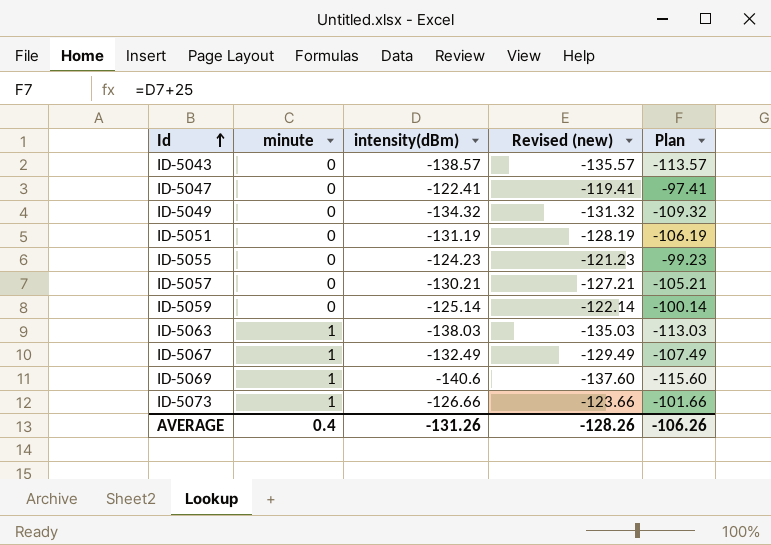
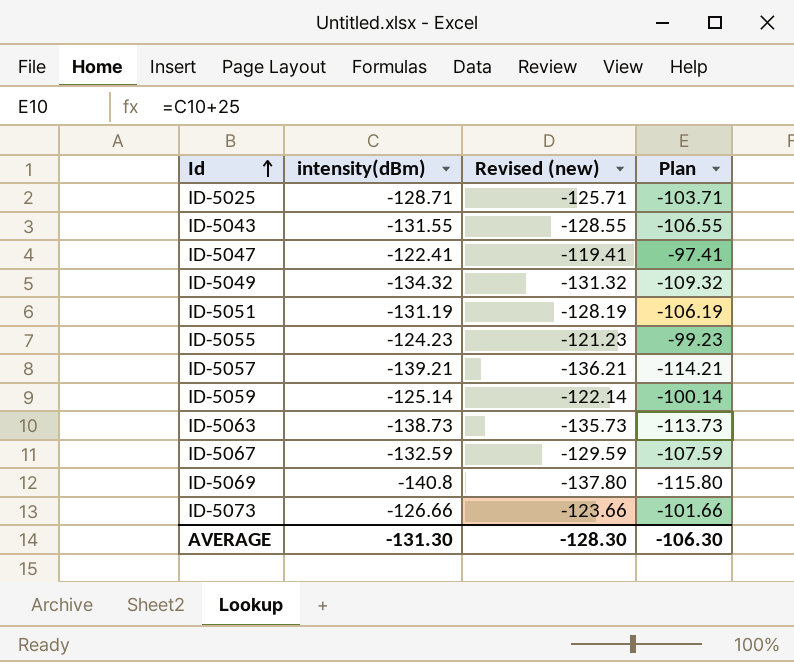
column minute | position: 2 -> none
row ID-5025: none -> -128.71 | -125.71 | -103.71
ID-5043 | intensity(dBm): -138.57 -> -131.55
ID-5043 | Revised (new): -135.57 -> -128.55
ID-5043 | Plan: -113.57 -> -106.55
ID-5057 | intensity(dBm): -130.21 -> -139.21
ID-5057 | Revised (new): -127.21 -> -136.21
ID-5057 | Plan: -105.21 -> -114.21
ID-5063 | intensity(dBm): -138.03 -> -138.73
ID-5063 | Revised (new): -135.03 -> -135.73
ID-5063 | Plan: -113.03 -> -113.73
ID-5067 | intensity(dBm): -132.49 -> -132.59
ID-5067 | Revised (new): -129.49 -> -129.59
ID-5067 | Plan: -107.49 -> -107.59
ID-5069 | intensity(dBm): -140.6 -> -140.8
ID-5069 | Revised (new): -137.60 -> -137.80
ID-5069 | Plan: -115.60 -> -115.80
AVERAGE | intensity(dBm): -131.26 -> -131.30
AVERAGE | Revised (new): -128.26 -> -128.30
AVERAGE | Plan: -106.26 -> -106.30

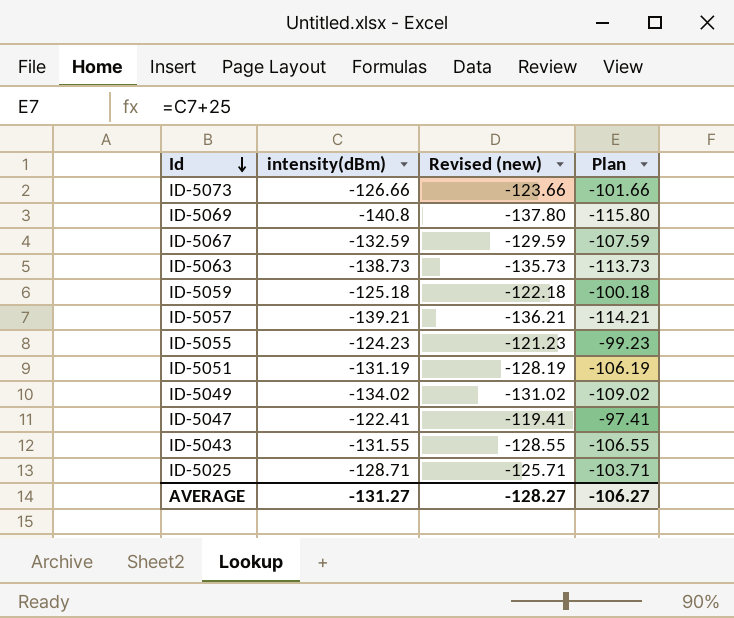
row order: Id ascending -> Id descending
ID-5059 | intensity(dBm): -125.14 -> -125.18
ID-5059 | Revised (new): -122.14 -> -122.18
ID-5059 | Plan: -100.14 -> -100.18
ID-5049 | intensity(dBm): -134.32 -> -134.02
ID-5049 | Revised (new): -131.32 -> -131.02
ID-5049 | Plan: -109.32 -> -109.02
AVERAGE | intensity(dBm): -131.30 -> -131.27
AVERAGE | Revised (new): -128.30 -> -128.27
AVERAGE | Plan: -106.30 -> -106.27

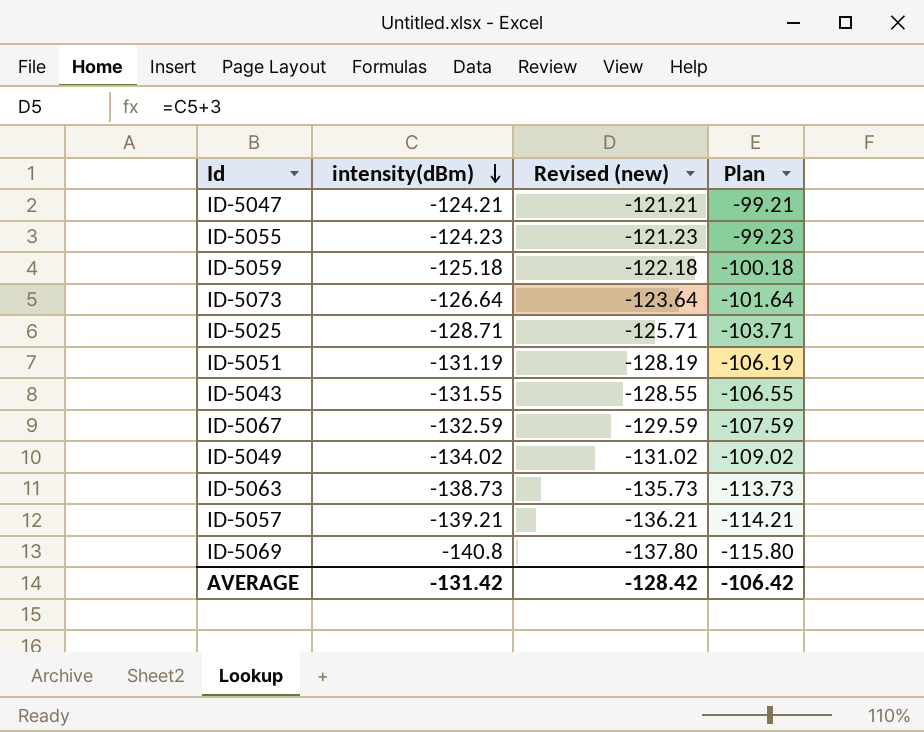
row order: Id descending -> intensity(dBm) descending
ID-5047 | intensity(dBm): -122.41 -> -124.21
ID-5047 | Revised (new): -119.41 -> -121.21
ID-5047 | Plan: -97.41 -> -99.21
ID-5073 | intensity(dBm): -126.66 -> -126.64
ID-5073 | Revised (new): -123.66 -> -123.64
ID-5073 | Plan: -101.66 -> -101.64
AVERAGE | intensity(dBm): -131.27 -> -131.42
AVERAGE | Revised (new): -128.27 -> -128.42
AVERAGE | Plan: -106.27 -> -106.42

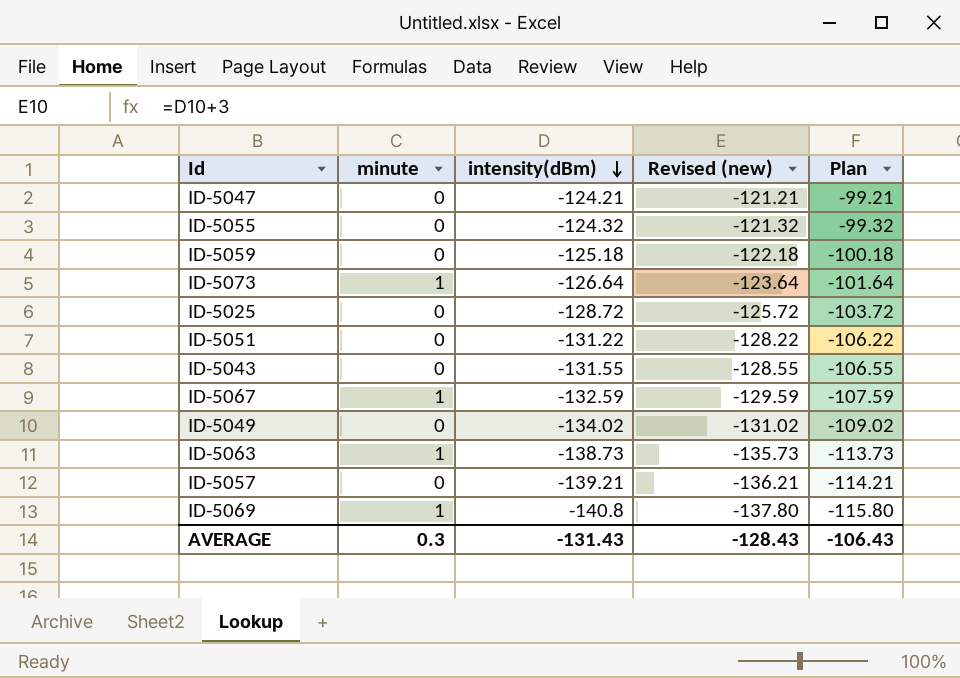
column minute | position: none -> 2
ID-5055 | intensity(dBm): -124.23 -> -124.32
ID-5055 | Revised (new): -121.23 -> -121.32
ID-5055 | Plan: -99.23 -> -99.32
ID-5025 | intensity(dBm): -128.71 -> -128.72
ID-5025 | Revised (new): -125.71 -> -125.72
ID-5025 | Plan: -103.71 -> -103.72
ID-5051 | intensity(dBm): -131.19 -> -131.22
ID-5051 | Revised (new): -128.19 -> -128.22
ID-5051 | Plan: -106.19 -> -106.22
AVERAGE | intensity(dBm): -131.42 -> -131.43
AVERAGE | Revised (new): -128.42 -> -128.43
AVERAGE | Plan: -106.42 -> -106.43

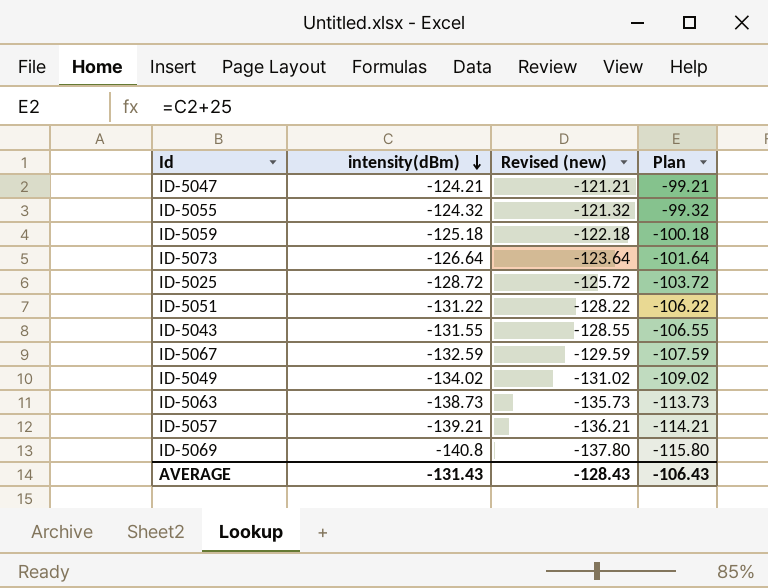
column minute | position: 2 -> none

